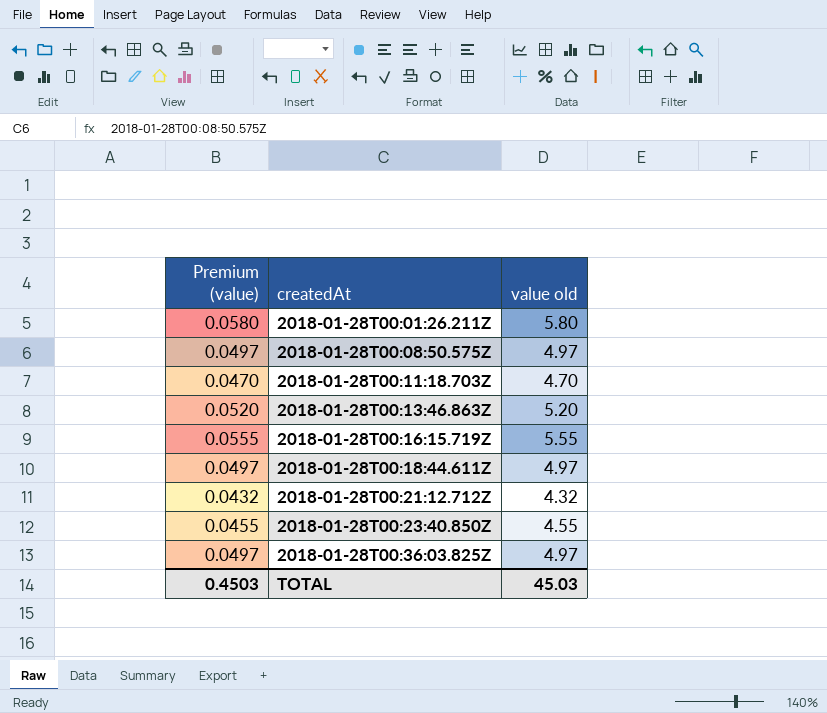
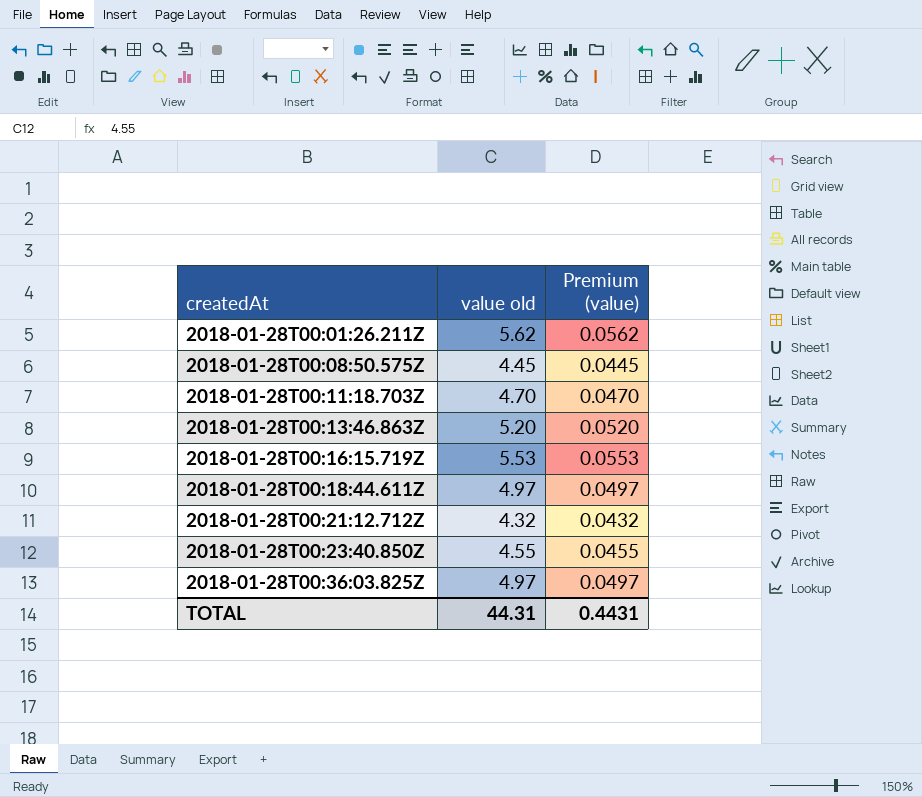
column Premium (value) | position: 1 -> 3
2018-01-28T00:01:26.211Z | value old: 5.80 -> 5.62
2018-01-28T00:01:26.211Z | Premium (value): 0.0580 -> 0.0562
2018-01-28T00:08:50.575Z | value old: 4.97 -> 4.45
2018-01-28T00:08:50.575Z | Premium (value): 0.0497 -> 0.0445
2018-01-28T00:16:15.719Z | value old: 5.55 -> 5.53
2018-01-28T00:16:15.719Z | Premium (value): 0.0555 -> 0.0553
TOTAL | value old: 45.03 -> 44.31
TOTAL | Premium (value): 0.4503 -> 0.4431

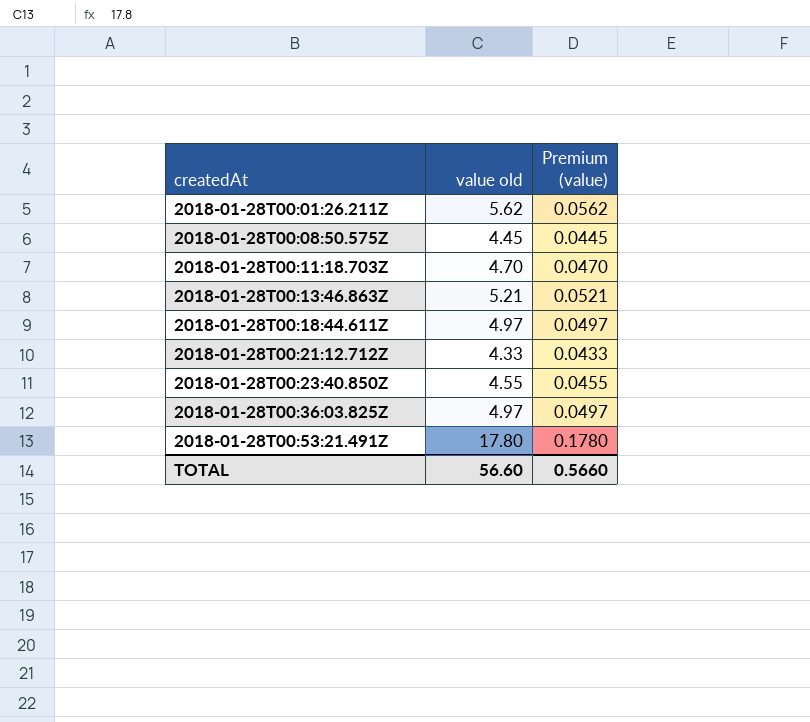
row 2018-01-28T00:16:15.719Z: 5.53 | 0.0553 -> none
2018-01-28T00:13:46.863Z | value old: 5.20 -> 5.21
2018-01-28T00:13:46.863Z | Premium (value): 0.0520 -> 0.0521
2018-01-28T00:21:12.712Z | value old: 4.32 -> 4.33
2018-01-28T00:21:12.712Z | Premium (value): 0.0432 -> 0.0433
row 2018-01-28T00:53:21.491Z: none -> 17.80 | 0.1780
TOTAL | value old: 44.31 -> 56.60
TOTAL | Premium (value): 0.4431 -> 0.5660

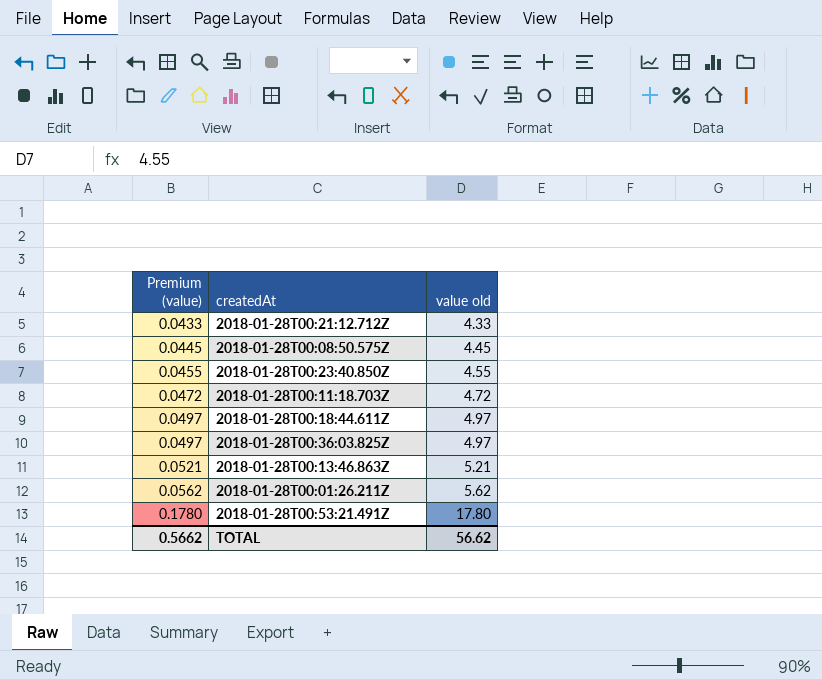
row order: createdAt ascending -> Premium (value) ascending
column Premium (value) | position: 3 -> 1
2018-01-28T00:11:18.703Z | Premium (value): 0.0470 -> 0.0472
2018-01-28T00:11:18.703Z | value old: 4.70 -> 4.72
TOTAL | Premium (value): 0.5660 -> 0.5662
TOTAL | value old: 56.60 -> 56.62

